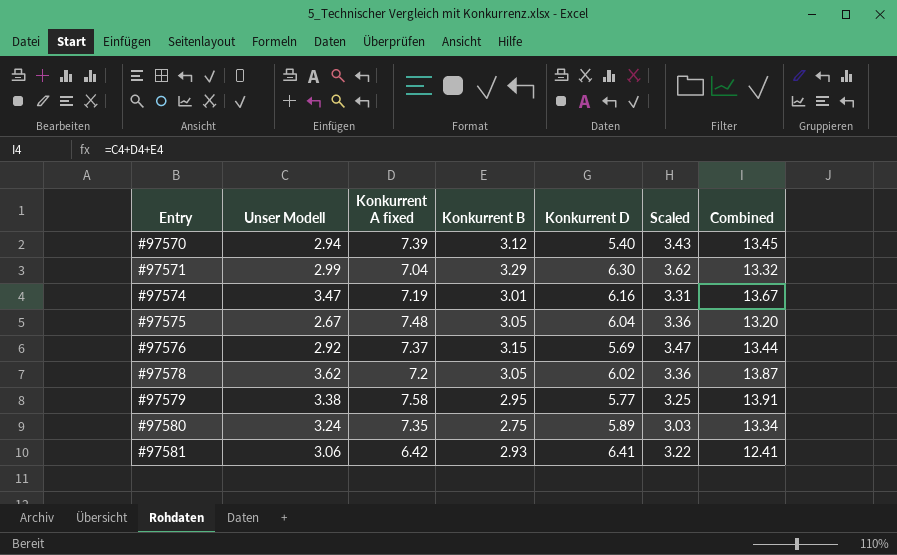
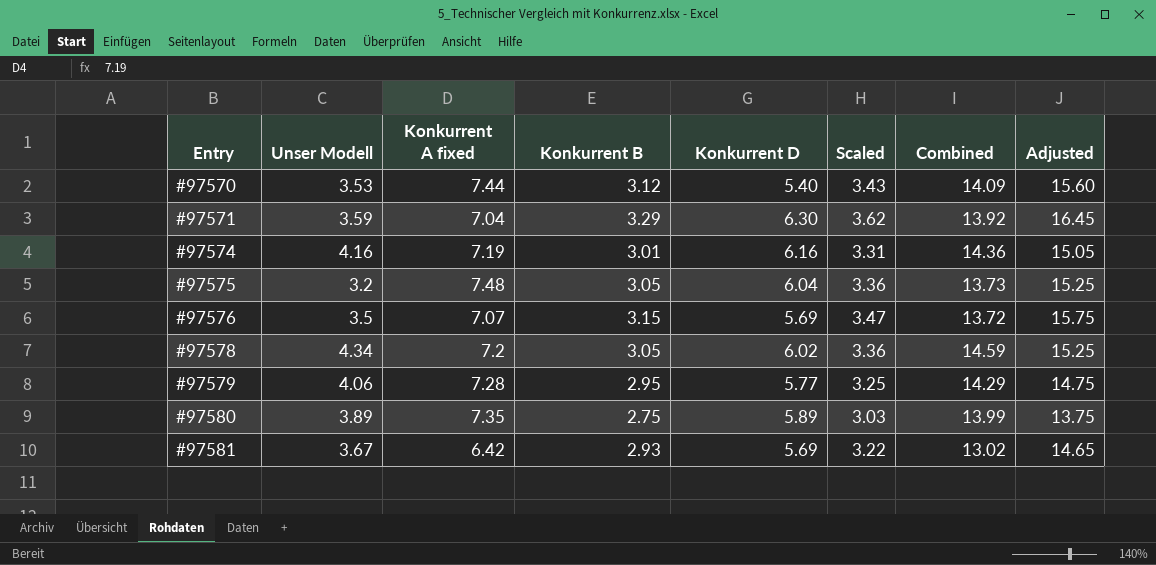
column Adjusted | formula: none -> [Konkurrent B] * 5
#97570 | Unser Modell: 2.94 -> 3.53
#97570 | Konkurrent A fixed: 7.39 -> 7.44
#97570 | Combined: 13.45 -> 14.09
#97571 | Unser Modell: 2.99 -> 3.59
#97571 | Combined: 13.32 -> 13.92
#97574 | Unser Modell: 3.47 -> 4.16
#97574 | Combined: 13.67 -> 14.36
#97575 | Unser Modell: 2.67 -> 3.2
#97575 | Combined: 13.20 -> 13.73
#97576 | Unser Modell: 2.92 -> 3.5
#97576 | Konkurrent A fixed: 7.37 -> 7.07
#97576 | Combined: 13.44 -> 13.72
#97578 | Unser Modell: 3.62 -> 4.34
#97578 | Combined: 13.87 -> 14.59
#97579 | Unser Modell: 3.38 -> 4.06
#97579 | Konkurrent A fixed: 7.58 -> 7.28
#97579 | Combined: 13.91 -> 14.29
#97580 | Unser Modell: 3.24 -> 3.89
#97580 | Combined: 13.34 -> 13.99
#97581 | Unser Modell: 3.06 -> 3.67
#97581 | Konkurrent D: 6.41 -> 5.69
#97581 | Combined: 12.41 -> 13.02

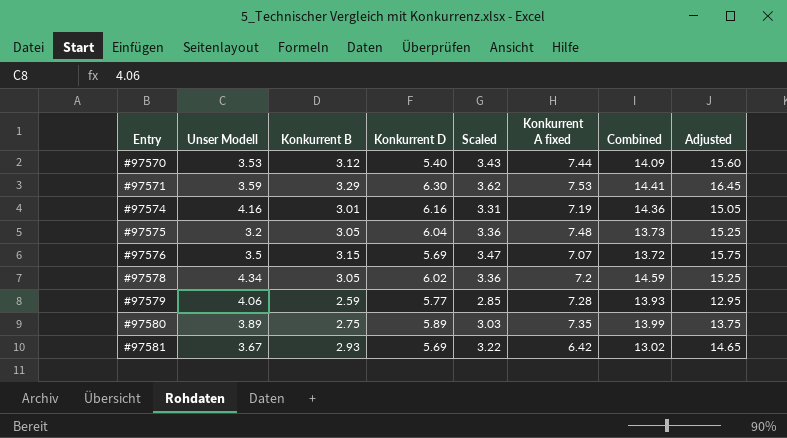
column Konkurrent A fixed | position: 3 -> 6
#97571 | Konkurrent A fixed: 7.04 -> 7.53
#97571 | Combined: 13.92 -> 14.41
#97579 | Konkurrent B: 2.95 -> 2.59
#97579 | Scaled: 3.25 -> 2.85
#97579 | Combined: 14.29 -> 13.93
#97579 | Adjusted: 14.75 -> 12.95

